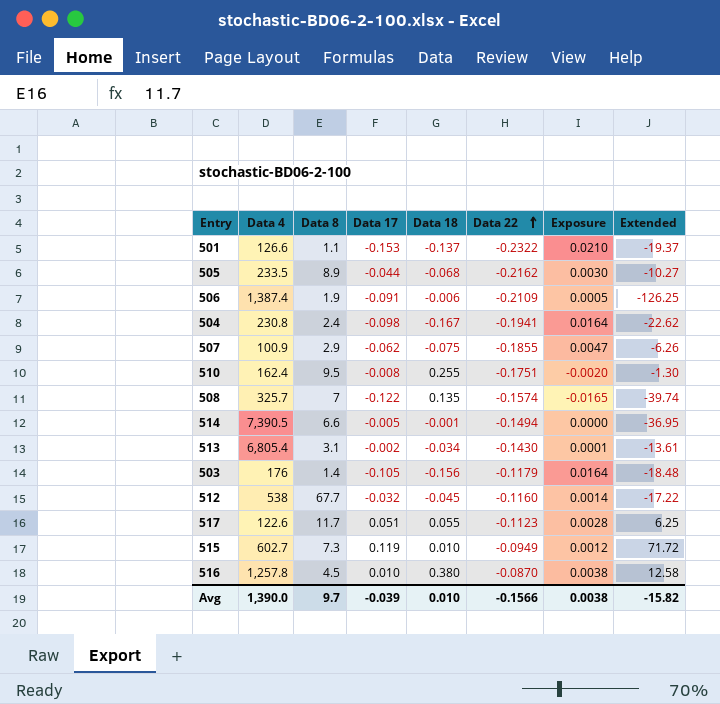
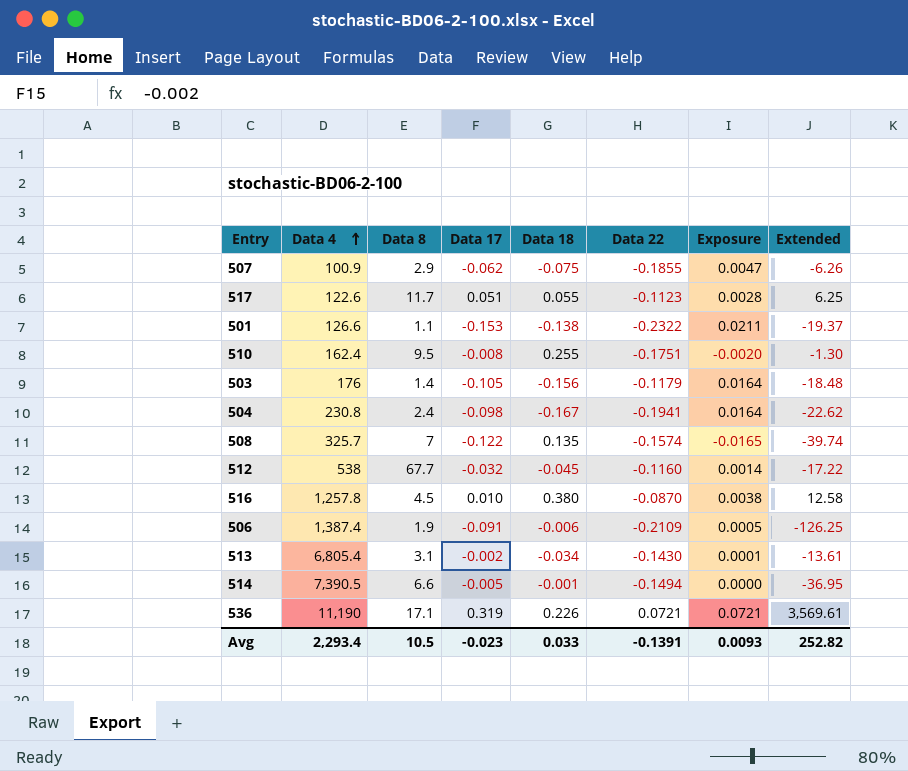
row order: Data 22 ascending -> Data 4 ascending
row 505: 233.5 | 8.9 | -0.044 | -0.068 | -0.2162 | 0.0030 | -10.27 -> none
row 515: 602.7 | 7.3 | 0.119 | 0.010 | -0.0949 | 0.0012 | 71.72 -> none
501 | Data 18: -0.137 -> -0.138
501 | Exposure: 0.0210 -> 0.0211
row 536: none -> 11,190 | 17.1 | 0.319 | 0.226 | 0.0721 | 0.0721 | 3,569.61
Avg | Data 4: 1,390.0 -> 2,293.4
Avg | Data 8: 9.7 -> 10.5
Avg | Data 17: -0.039 -> -0.023
Avg | Data 18: 0.010 -> 0.033
Avg | Data 22: -0.1566 -> -0.1391
Avg | Exposure: 0.0038 -> 0.0093
Avg | Extended: -15.82 -> 252.82

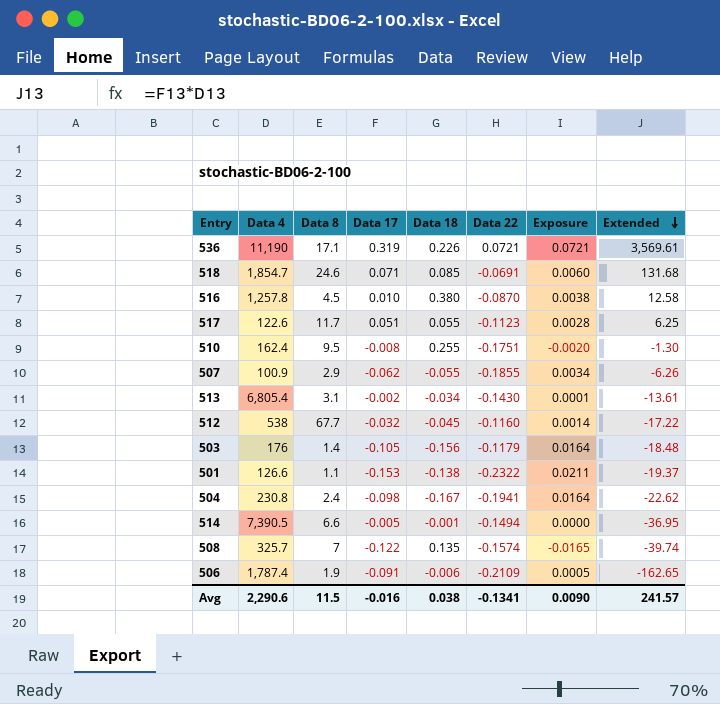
row order: Data 4 ascending -> Extended descending
row 518: none -> 1,854.7 | 24.6 | 0.071 | 0.085 | -0.0691 | 0.0060 | 131.68
507 | Data 18: -0.075 -> -0.055
507 | Exposure: 0.0047 -> 0.0034
506 | Data 4: 1,387.4 -> 1,787.4
506 | Extended: -126.25 -> -162.65
Avg | Data 4: 2,293.4 -> 2,290.6
Avg | Data 8: 10.5 -> 11.5
Avg | Data 17: -0.023 -> -0.016
Avg | Data 18: 0.033 -> 0.038
Avg | Data 22: -0.1391 -> -0.1341
Avg | Exposure: 0.0093 -> 0.0090
Avg | Extended: 252.82 -> 241.57

